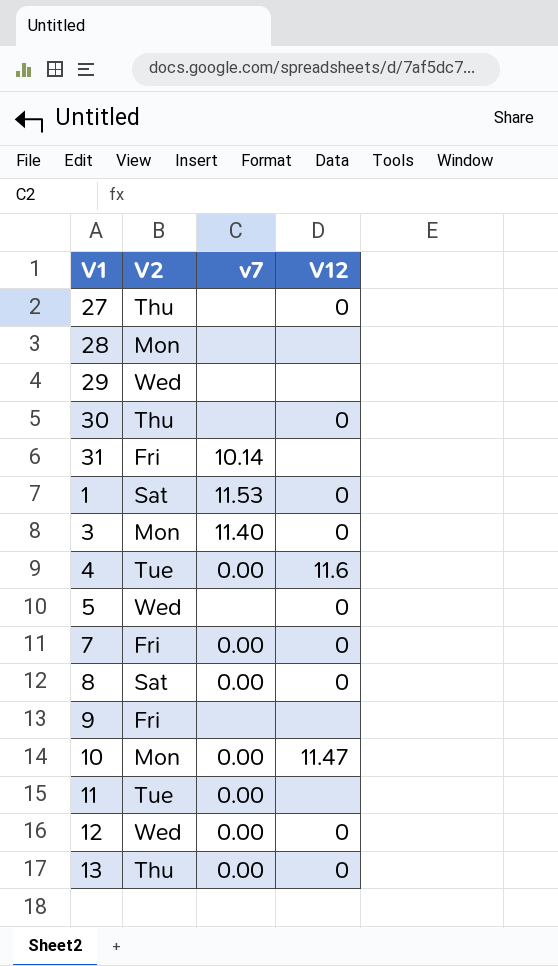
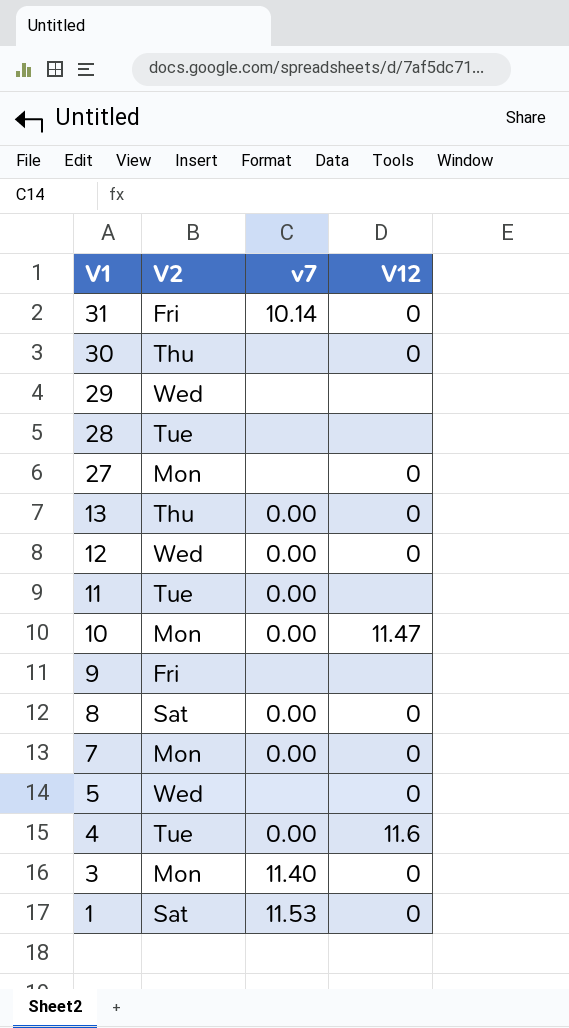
row order: none -> V1 descending
31 | V12: none -> 0
28 | V2: Mon -> Tue
27 | V2: Thu -> Mon
7 | V2: Fri -> Mon

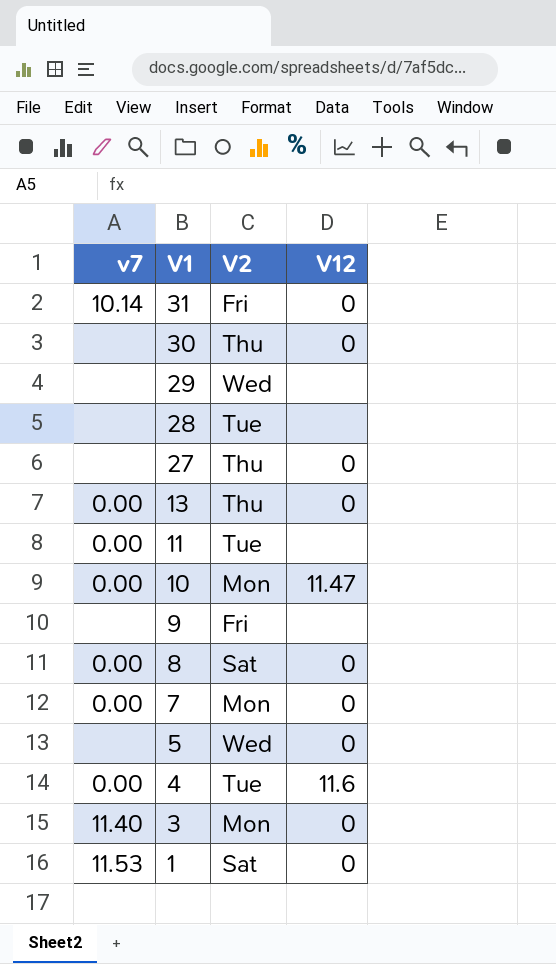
column v7 | position: 3 -> 1
row 12: Wed | 0.00 | 0 -> none
27 | V2: Mon -> Thu

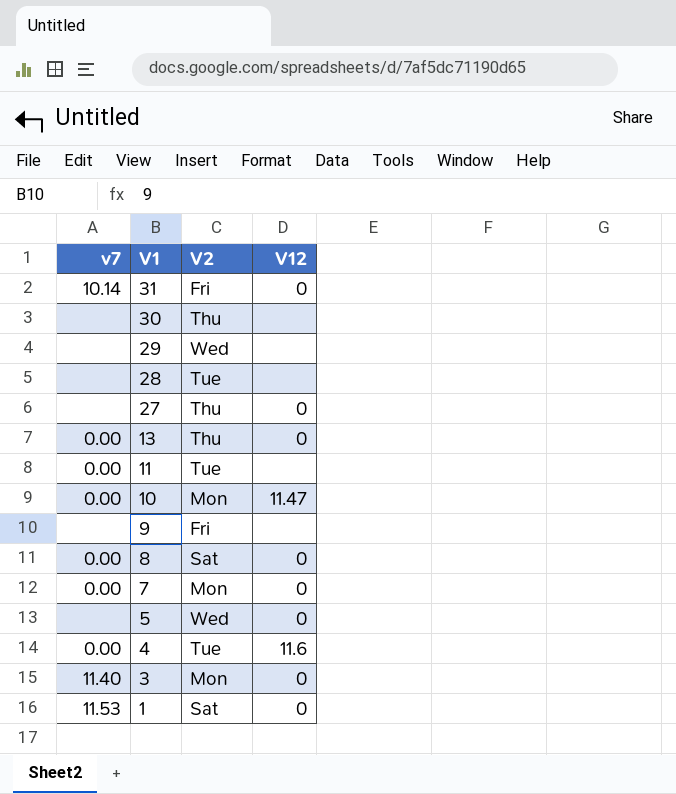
30 | V12: 0 -> none

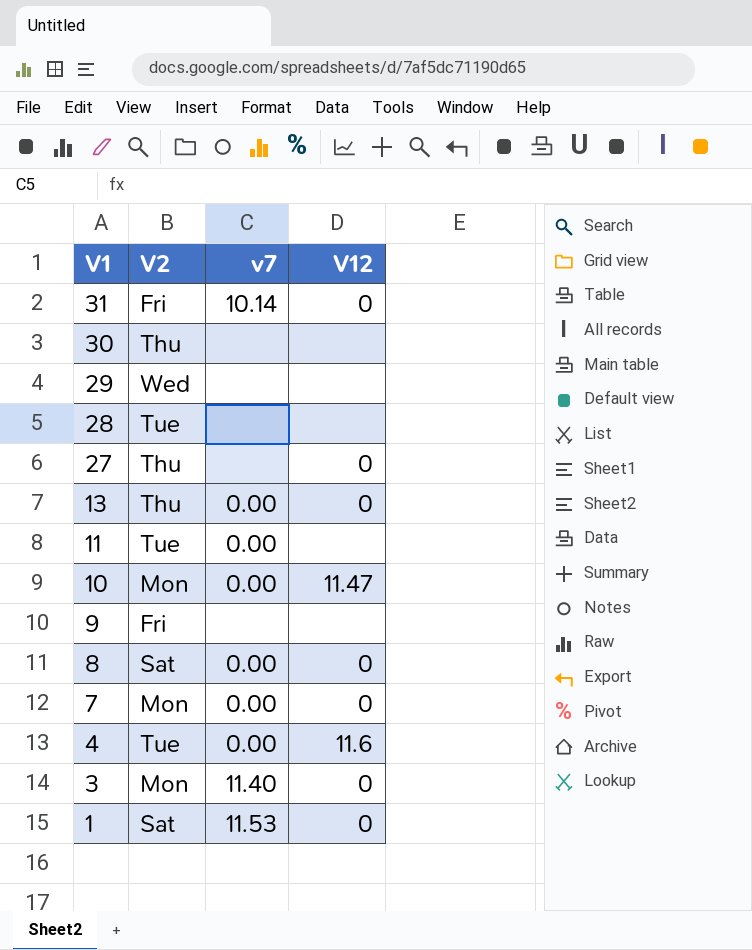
column v7 | position: 1 -> 3
row 5: none | Wed | 0 -> none

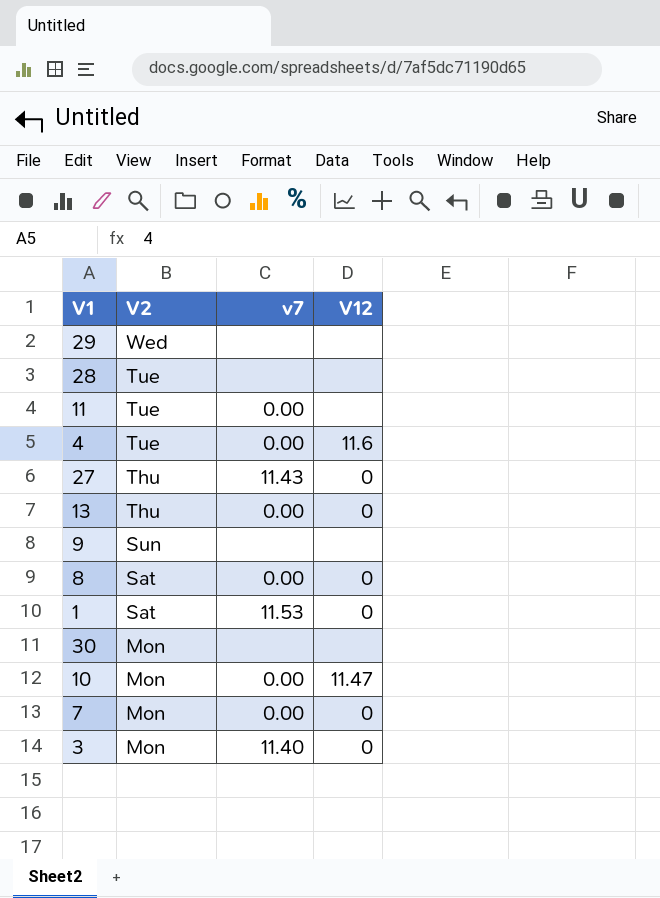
row order: V1 descending -> V2 descending
row 31: Fri | 10.14 | 0 -> none
27 | v7: none -> 11.43
9 | V2: Fri -> Sun
30 | V2: Thu -> Mon

